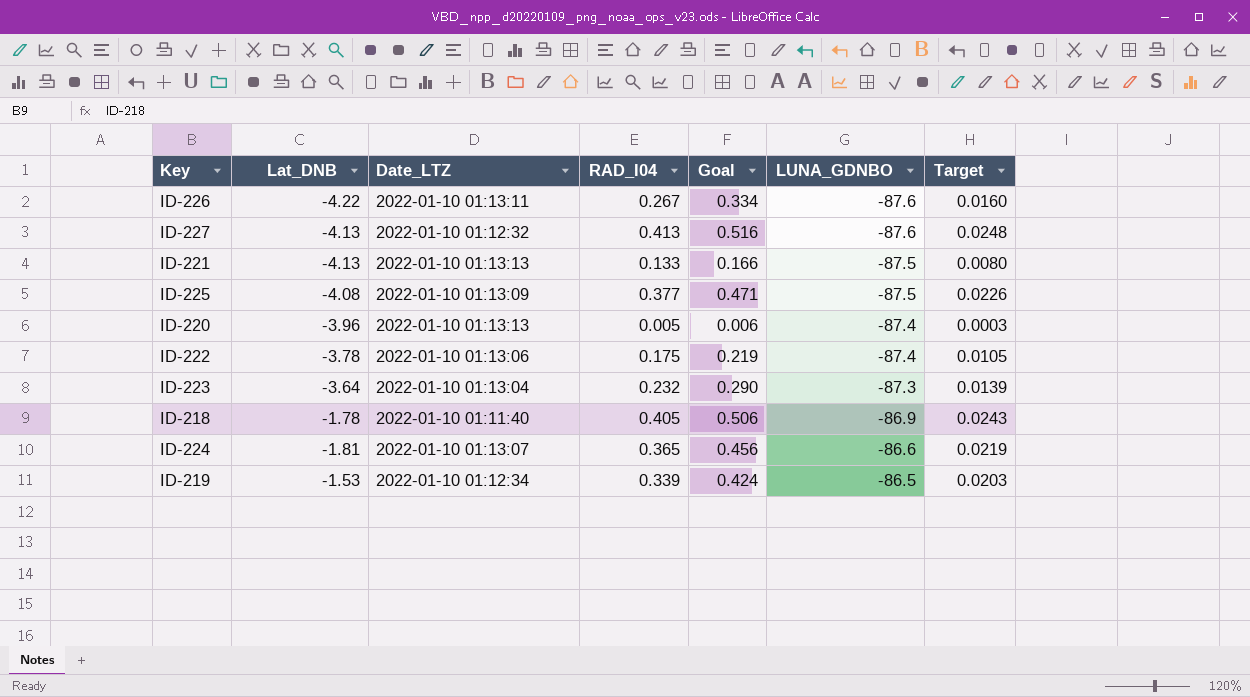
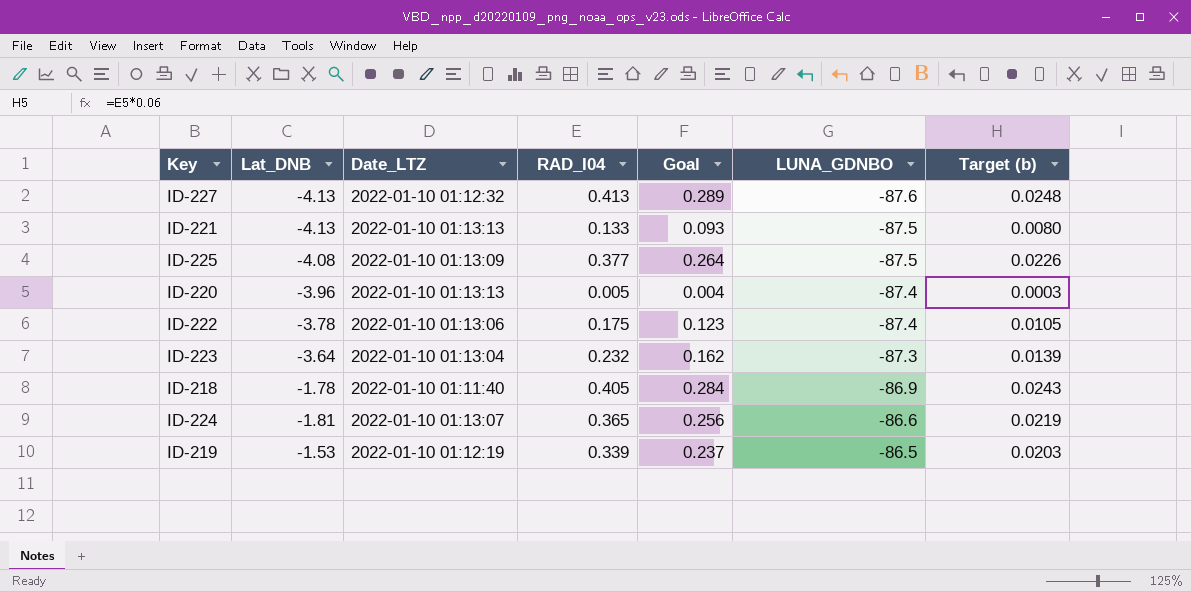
column Goal | formula: [RAD_I04] * 1.25 -> [RAD_I04] * 0.7
column name: Target -> Target (b)
row ID-226: -4.22 | 2022-01-10 01:13:11 | 0.267 | 0.334 | -87.6 | 0.0160 -> none
ID-219 | Date_LTZ: 2022-01-10 01:12:34 -> 2022-01-10 01:12:19

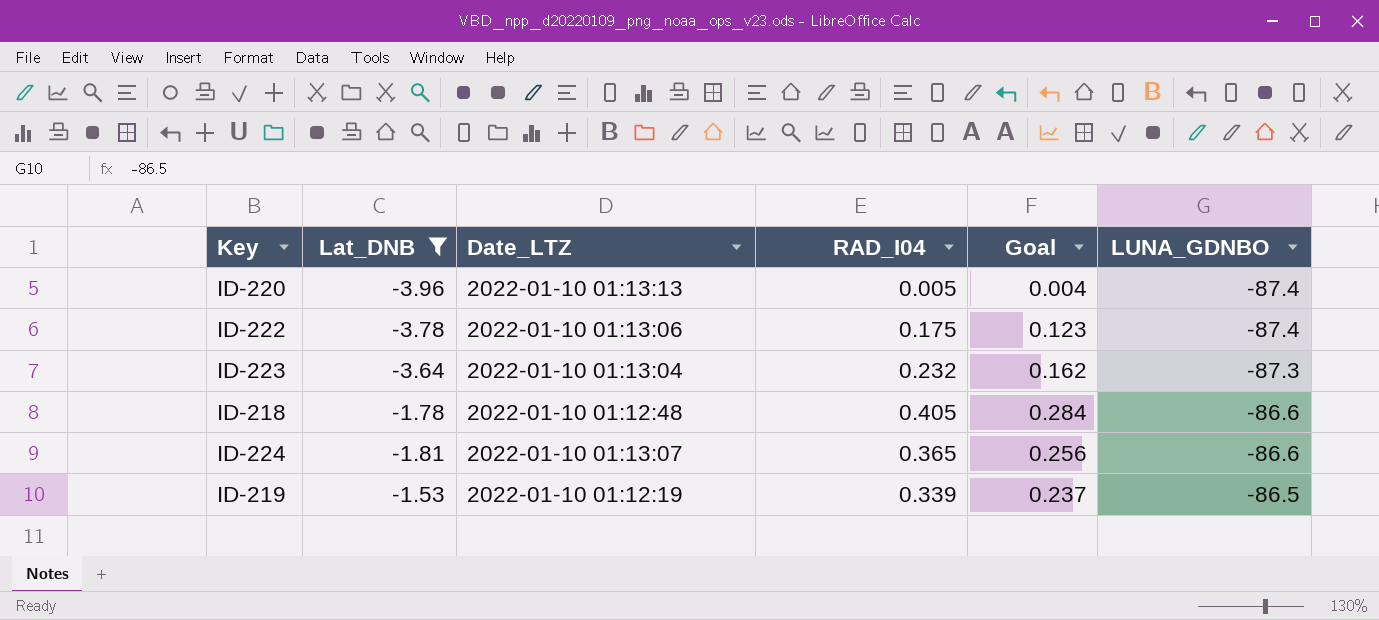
filter: none -> Lat_DNB >= -3.96
column Target (b) | formula: [RAD_I04] * 0.06 -> none
ID-218 | Date_LTZ: 2022-01-10 01:11:40 -> 2022-01-10 01:12:48
ID-218 | LUNA_GDNBO: -86.9 -> -86.6

